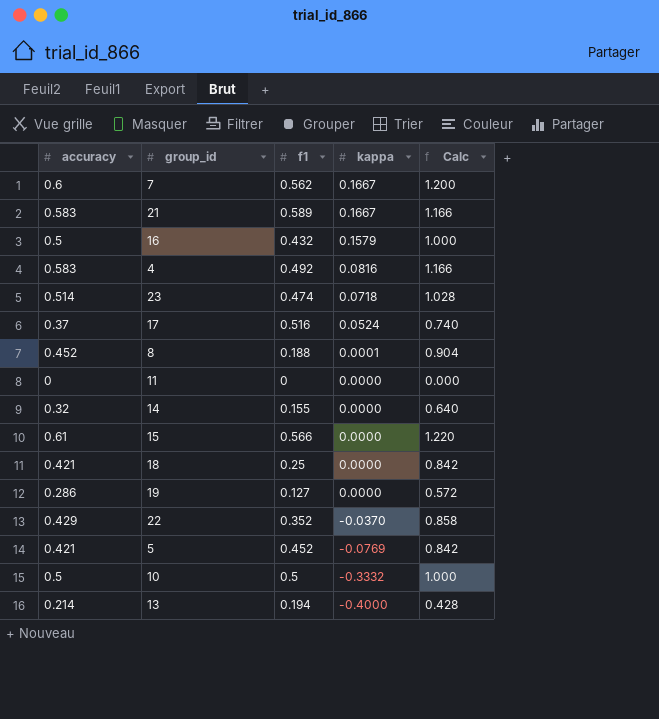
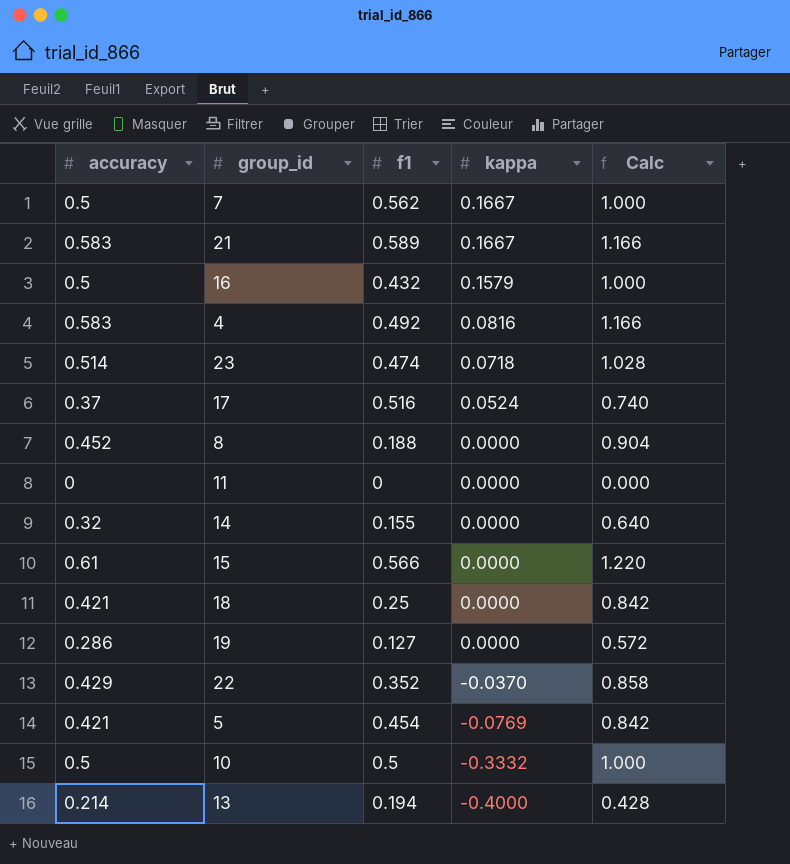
7 | accuracy: 0.6 -> 0.5
7 | Calc: 1.200 -> 1.000
8 | kappa: 0.0001 -> 0.0000
5 | f1: 0.452 -> 0.454

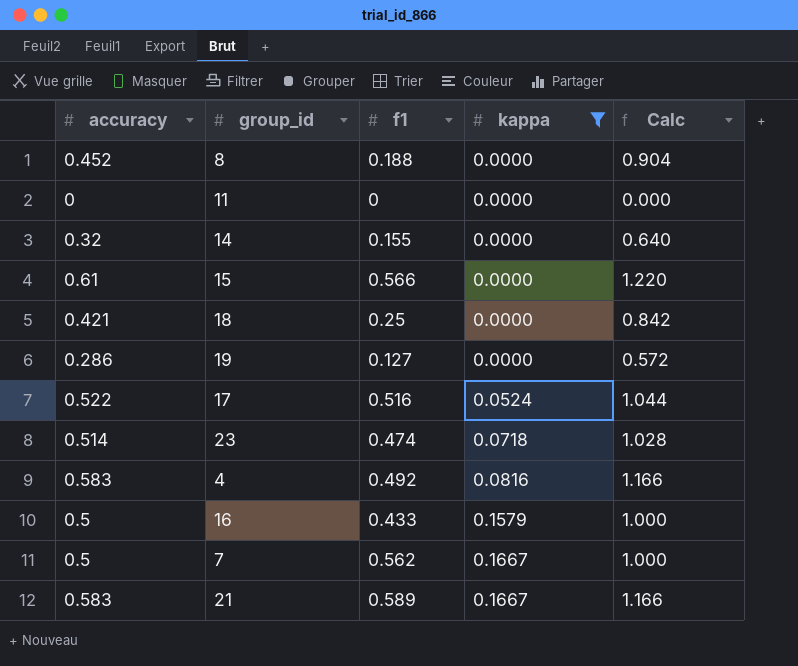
filter: none -> kappa >= 0.0000
row order: kappa descending -> kappa ascending
17 | accuracy: 0.37 -> 0.522
17 | Calc: 0.740 -> 1.044
16 | f1: 0.432 -> 0.433

